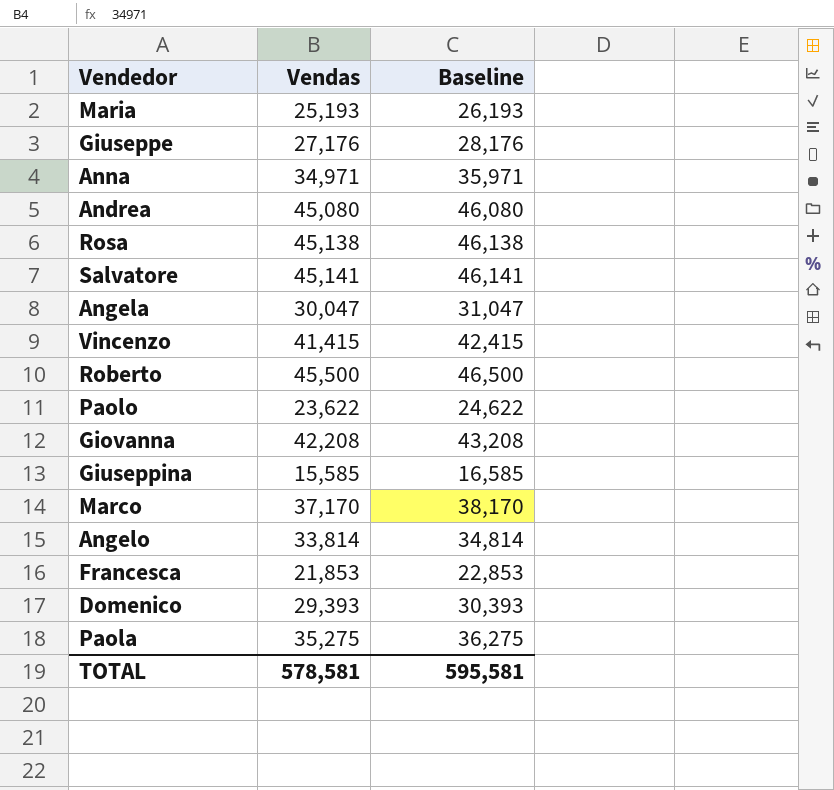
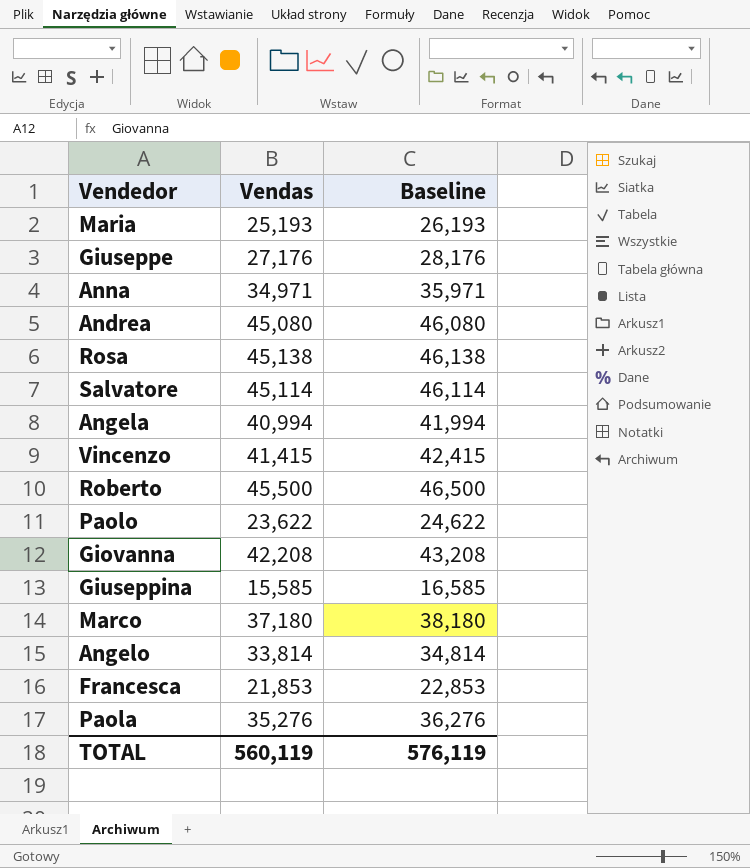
row Domenico: 29,393 | 30,393 -> none
Salvatore | Vendas: 45,141 -> 45,114
Salvatore | Baseline: 46,141 -> 46,114
Angela | Vendas: 30,047 -> 40,994
Angela | Baseline: 31,047 -> 41,994
Marco | Vendas: 37,170 -> 37,180
Marco | Baseline: 38,170 -> 38,180
Paola | Vendas: 35,275 -> 35,276
Paola | Baseline: 36,275 -> 36,276
TOTAL | Vendas: 578,581 -> 560,119
TOTAL | Baseline: 595,581 -> 576,119

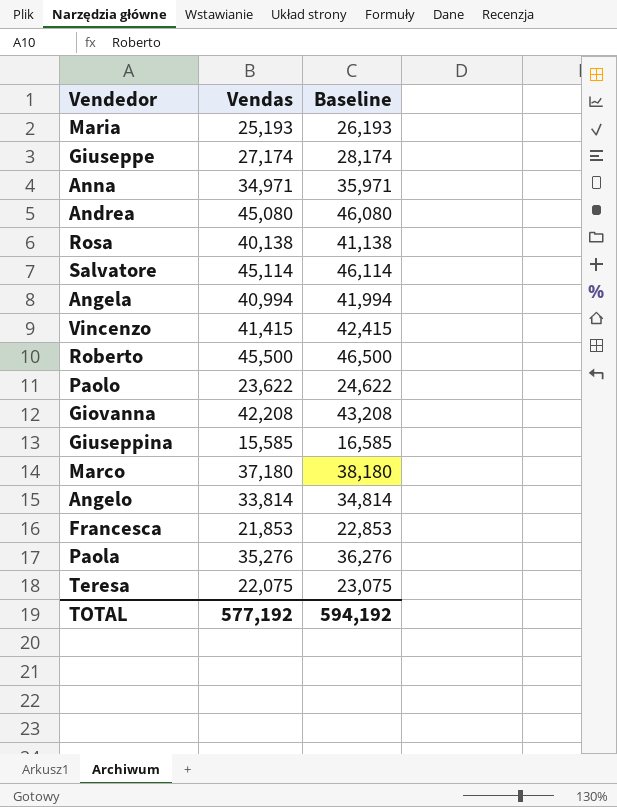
Giuseppe | Vendas: 27,176 -> 27,174
Giuseppe | Baseline: 28,176 -> 28,174
Rosa | Vendas: 45,138 -> 40,138
Rosa | Baseline: 46,138 -> 41,138
row Teresa: none -> 22,075 | 23,075
TOTAL | Vendas: 560,119 -> 577,192
TOTAL | Baseline: 576,119 -> 594,192

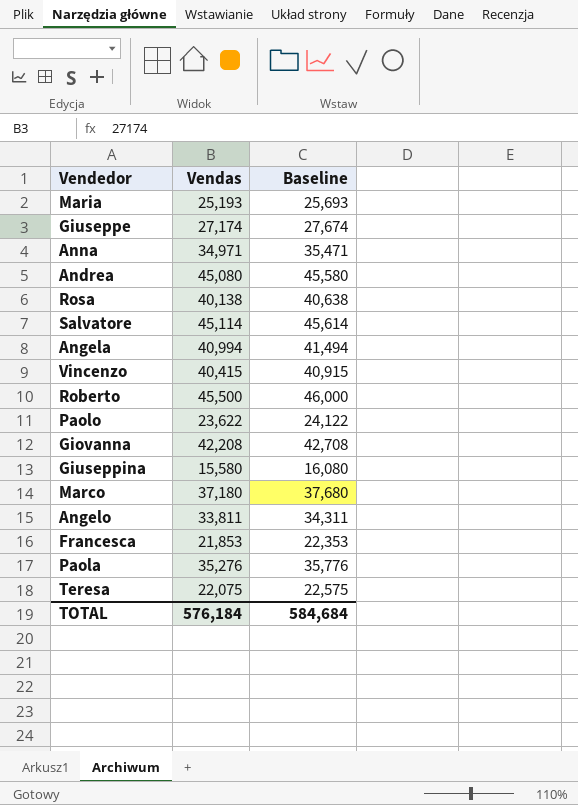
column Baseline | formula: [Vendas] + 1000 -> [Vendas] + 500
Vincenzo | Vendas: 41,415 -> 40,415
Giuseppina | Vendas: 15,585 -> 15,580
Angelo | Vendas: 33,814 -> 33,811
TOTAL | Vendas: 577,192 -> 576,184
TOTAL | Baseline: 594,192 -> 584,684

